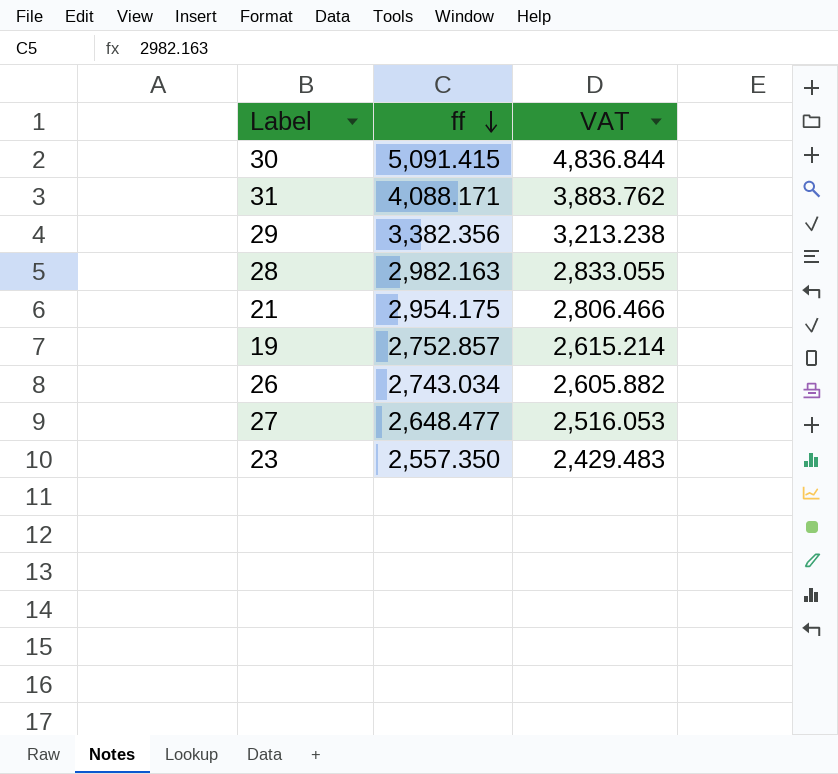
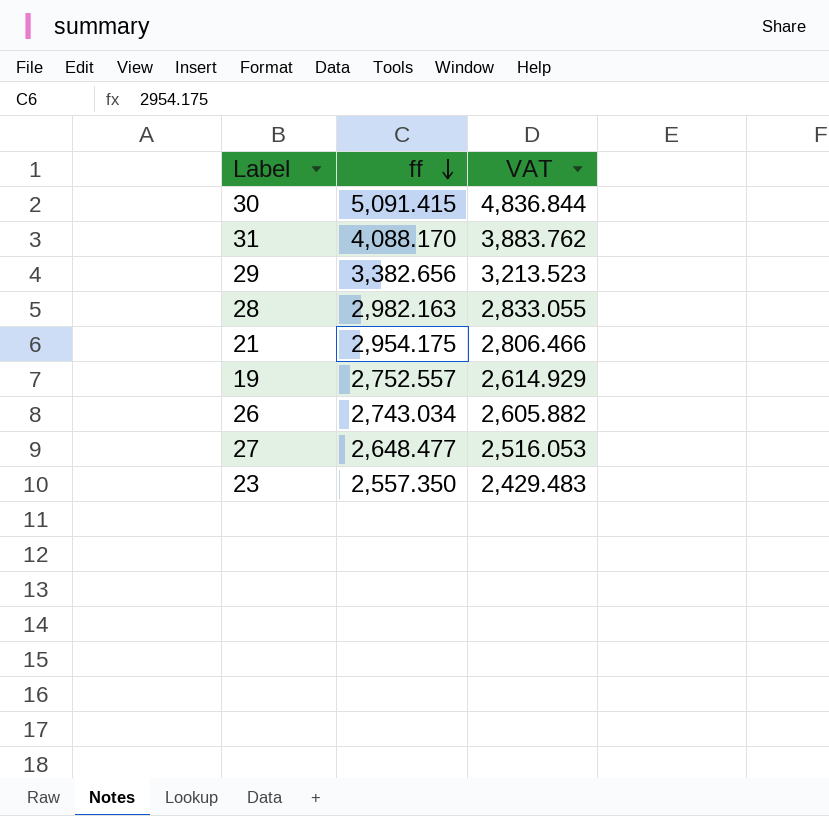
31 | ff: 4,088.171 -> 4,088.170
29 | ff: 3,382.356 -> 3,382.656
29 | VAT: 3,213.238 -> 3,213.523
19 | ff: 2,752.857 -> 2,752.557
19 | VAT: 2,615.214 -> 2,614.929

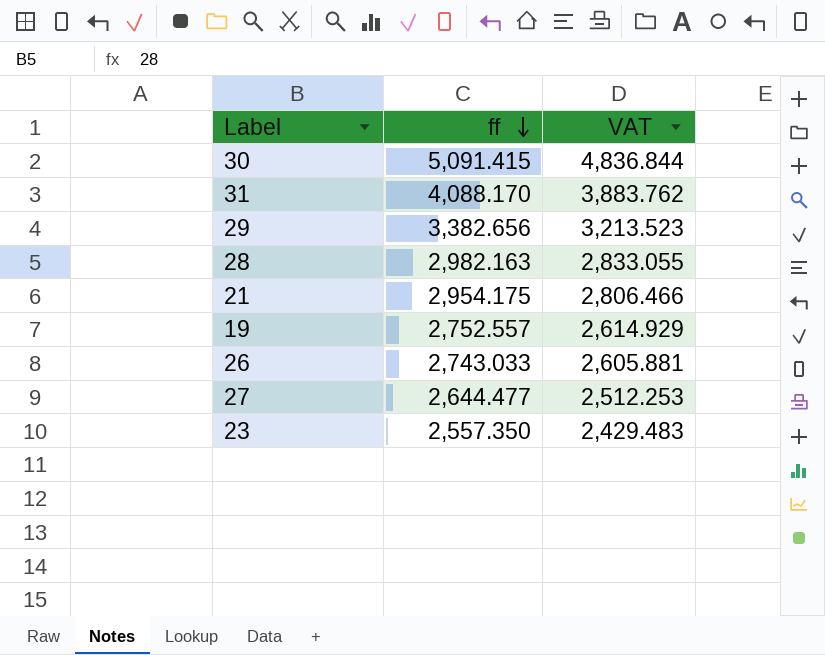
26 | ff: 2,743.034 -> 2,743.033
26 | VAT: 2,605.882 -> 2,605.881
27 | ff: 2,648.477 -> 2,644.477
27 | VAT: 2,516.053 -> 2,512.253

